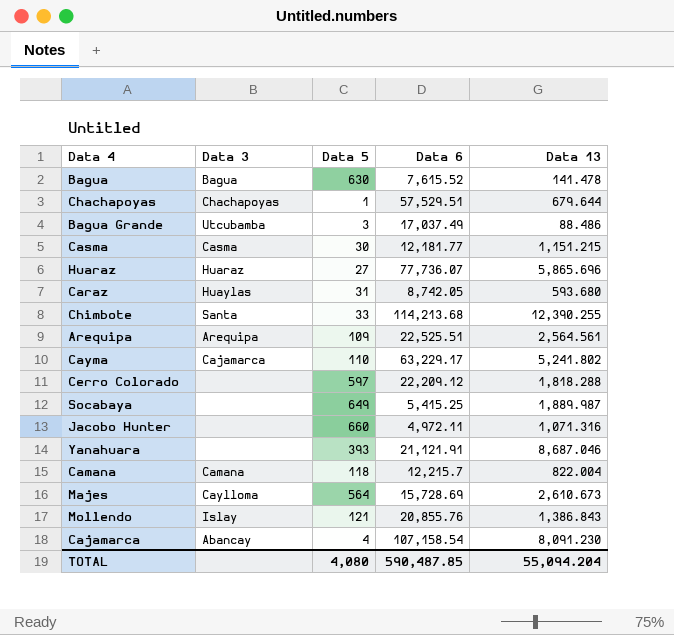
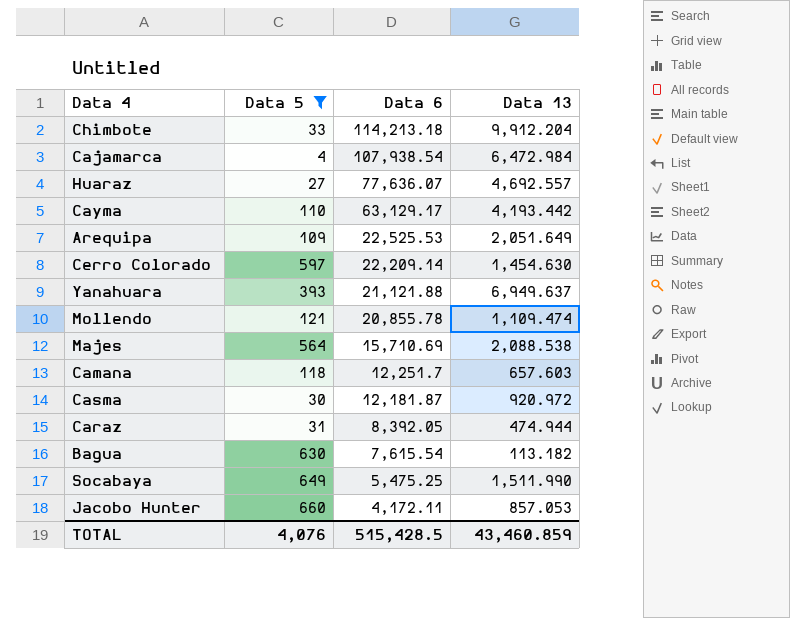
filter: none -> Data 5 >= 4
row order: none -> Data 6 descending
column Data 3 | position: 2 -> none
Chimbote | Data 6: 114,213.68 -> 114,213.18
Chimbote | Data 13: 12,390.255 -> 9,912.204
Cajamarca | Data 6: 107,158.54 -> 107,938.54
Cajamarca | Data 13: 8,091.230 -> 6,472.984
Huaraz | Data 6: 77,736.07 -> 77,636.07
Huaraz | Data 13: 5,865.696 -> 4,692.557
Cayma | Data 6: 63,229.17 -> 63,129.17
Cayma | Data 13: 5,241.802 -> 4,193.442
Arequipa | Data 6: 22,525.51 -> 22,525.53
Arequipa | Data 13: 2,564.561 -> 2,051.649
Cerro Colorado | Data 6: 22,209.12 -> 22,209.14
Cerro Colorado | Data 13: 1,818.288 -> 1,454.630
Yanahuara | Data 6: 21,121.91 -> 21,121.88
Yanahuara | Data 13: 8,687.046 -> 6,949.637
Mollendo | Data 6: 20,855.76 -> 20,855.78
Mollendo | Data 13: 1,386.843 -> 1,109.474
Majes | Data 6: 15,728.69 -> 15,710.69
Majes | Data 13: 2,610.673 -> 2,088.538
Camana | Data 6: 12,215.7 -> 12,251.7
Camana | Data 13: 822.004 -> 657.603
Casma | Data 6: 12,181.77 -> 12,181.87
Casma | Data 13: 1,151.215 -> 920.972
Caraz | Data 6: 8,742.05 -> 8,392.05
Caraz | Data 13: 593.680 -> 474.944
Bagua | Data 6: 7,615.52 -> 7,615.54
Bagua | Data 13: 141.478 -> 113.182
Socabaya | Data 6: 5,415.25 -> 5,475.25
Socabaya | Data 13: 1,889.987 -> 1,511.990
Jacobo Hunter | Data 6: 4,972.11 -> 4,172.11
Jacobo Hunter | Data 13: 1,071.316 -> 857.053
TOTAL | Data 5: 4,080 -> 4,076
TOTAL | Data 6: 590,487.85 -> 515,428.5
TOTAL | Data 13: 55,094.204 -> 43,460.859

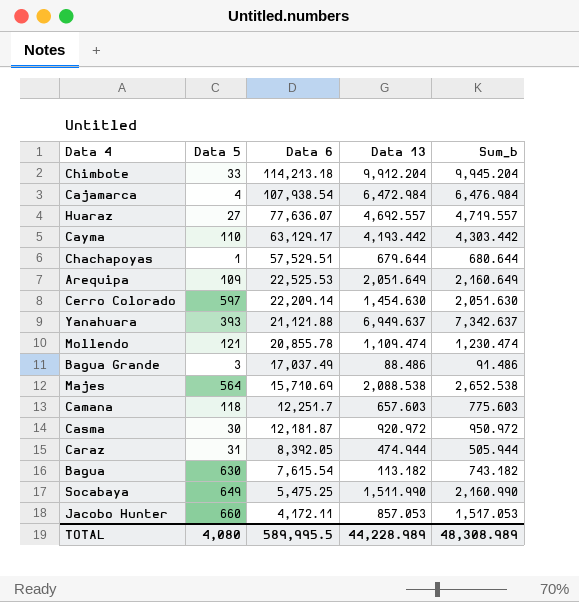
filter: Data 5 >= 4 -> none
column Sum_b | formula: none -> [Data 5] + [Data 13]
TOTAL | Data 5: 4,076 -> 4,080
TOTAL | Data 6: 515,428.5 -> 589,995.5
TOTAL | Data 13: 43,460.859 -> 44,228.989

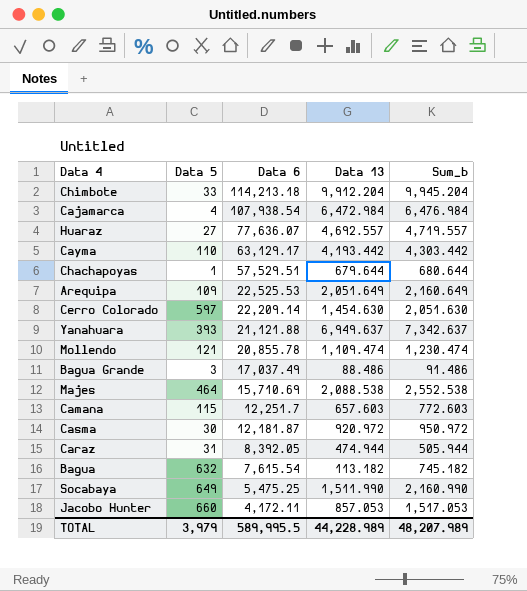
Majes | Data 5: 564 -> 464
Majes | Sum_b: 2,652.538 -> 2,552.538
Camana | Data 5: 118 -> 115
Camana | Sum_b: 775.603 -> 772.603
Bagua | Data 5: 630 -> 632
Bagua | Sum_b: 743.182 -> 745.182
TOTAL | Data 5: 4,080 -> 3,979
TOTAL | Sum_b: 48,308.989 -> 48,207.989

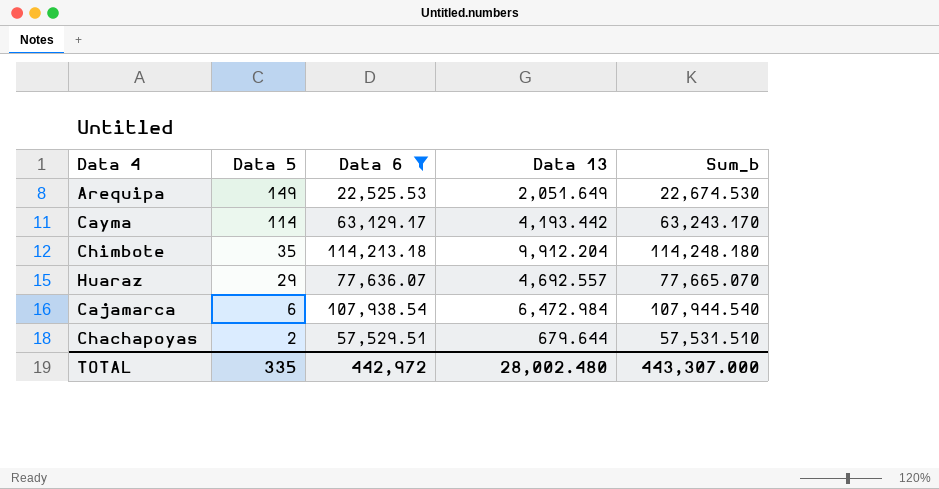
filter: none -> Data 6 >= 22,525.53
row order: Data 6 descending -> Data 5 descending
column Sum_b | formula: [Data 5] + [Data 13] -> [Data 5] + [Data 6]
Arequipa | Data 5: 109 -> 149
Cayma | Data 5: 110 -> 114
Chimbote | Data 5: 33 -> 35
Huaraz | Data 5: 27 -> 29
Cajamarca | Data 5: 4 -> 6
Chachapoyas | Data 5: 1 -> 2
TOTAL | Data 5: 3,979 -> 335
TOTAL | Data 6: 589,995.5 -> 442,972
TOTAL | Data 13: 44,228.989 -> 28,002.480
TOTAL | Sum_b: 48,207.989 -> 443,307.000

